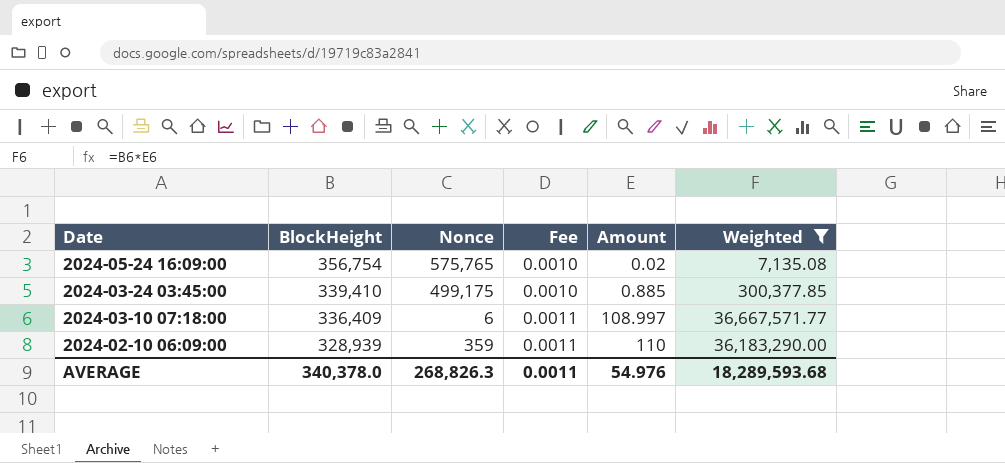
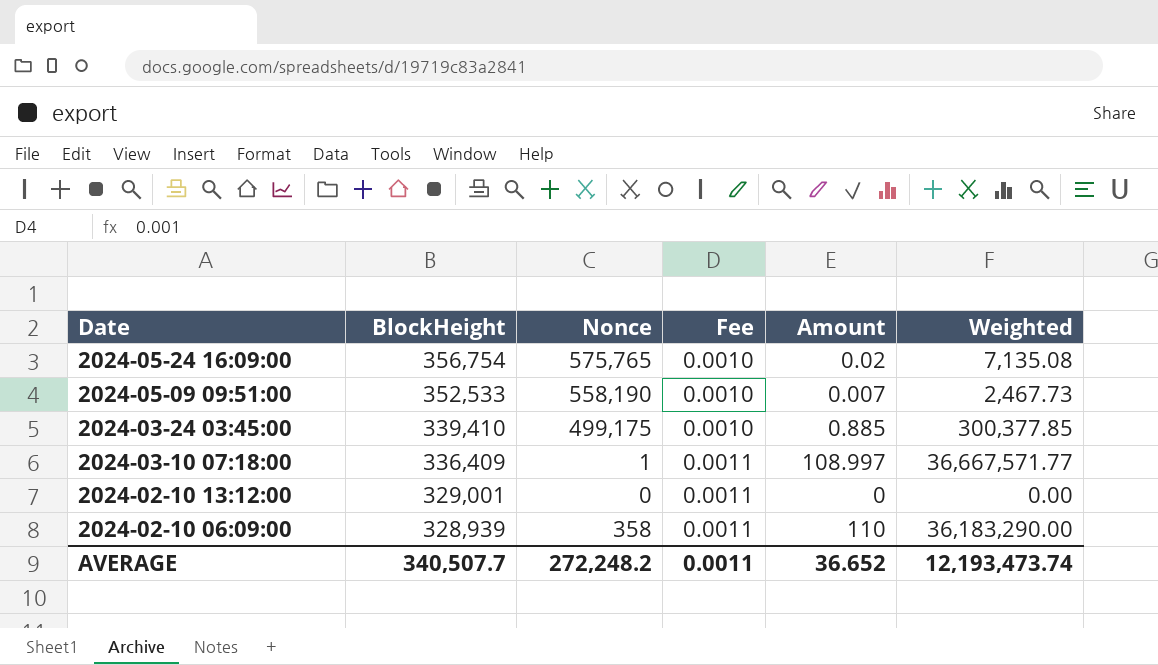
filter: Weighted >= 7,135.08 -> none
2024-03-10 07:18:00 | Nonce: 6 -> 1
2024-02-10 06:09:00 | Nonce: 359 -> 358
AVERAGE | BlockHeight: 340,378.0 -> 340,507.7
AVERAGE | Nonce: 268,826.3 -> 272,248.2
AVERAGE | Amount: 54.976 -> 36.652
AVERAGE | Weighted: 18,289,593.68 -> 12,193,473.74

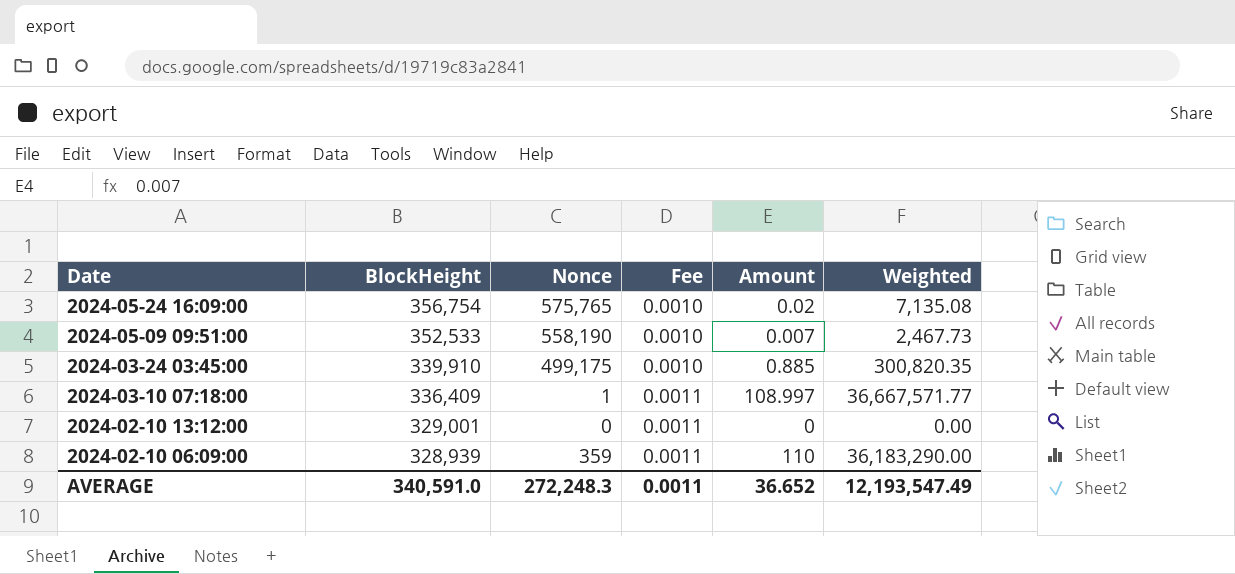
2024-03-24 03:45:00 | BlockHeight: 339,410 -> 339,910
2024-03-24 03:45:00 | Weighted: 300,377.85 -> 300,820.35
2024-02-10 06:09:00 | Nonce: 358 -> 359
AVERAGE | BlockHeight: 340,507.7 -> 340,591.0
AVERAGE | Nonce: 272,248.2 -> 272,248.3
AVERAGE | Weighted: 12,193,473.74 -> 12,193,547.49

